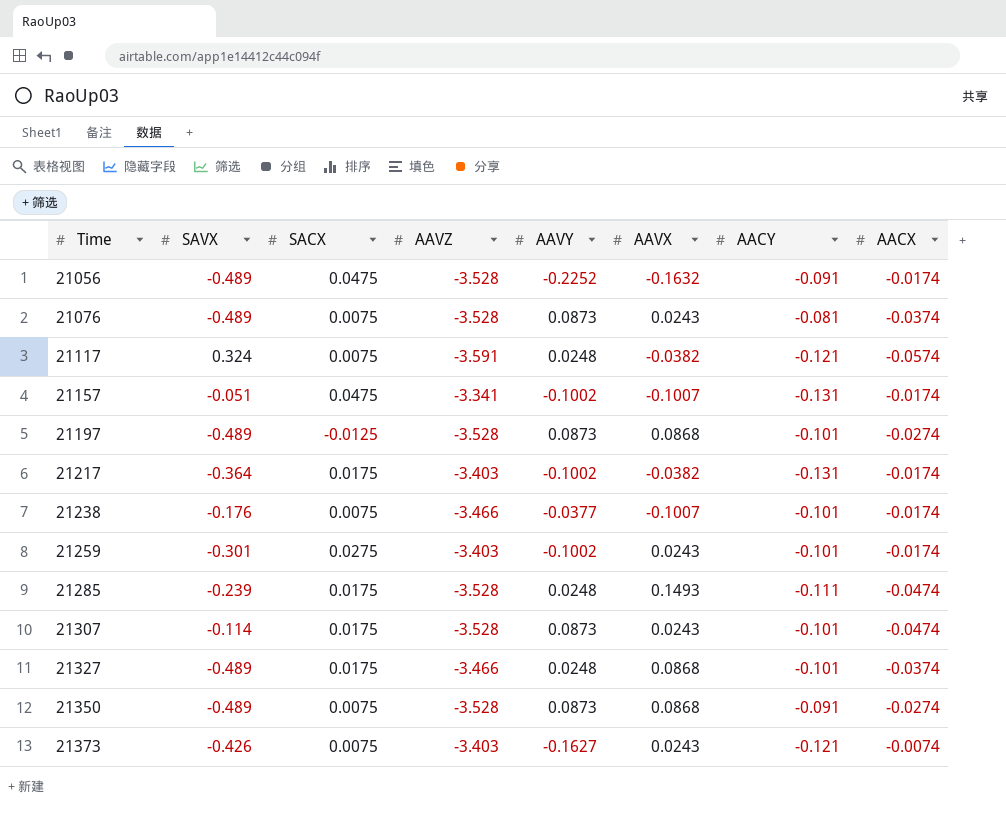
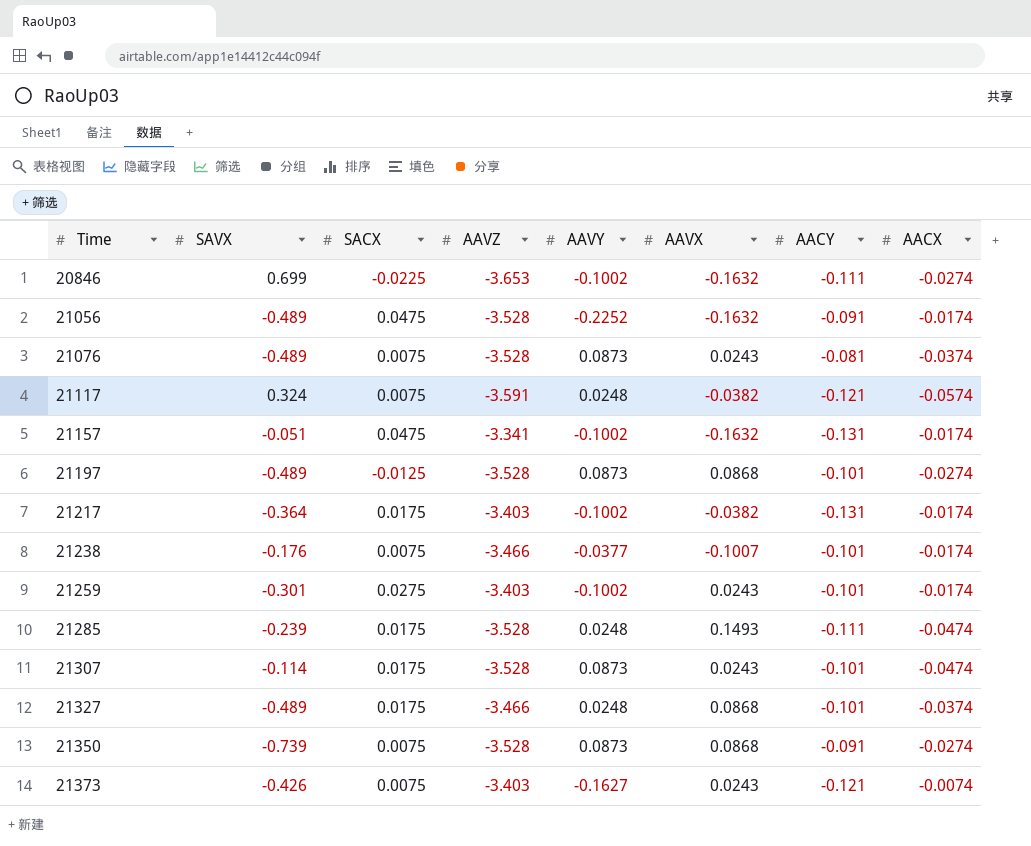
row 20846: none -> 0.699 | -0.0225 | -3.653 | -0.1002 | -0.1632 | -0.111 | -0.0274
21157 | AAVX: -0.1007 -> -0.1632
21350 | SAVX: -0.489 -> -0.739

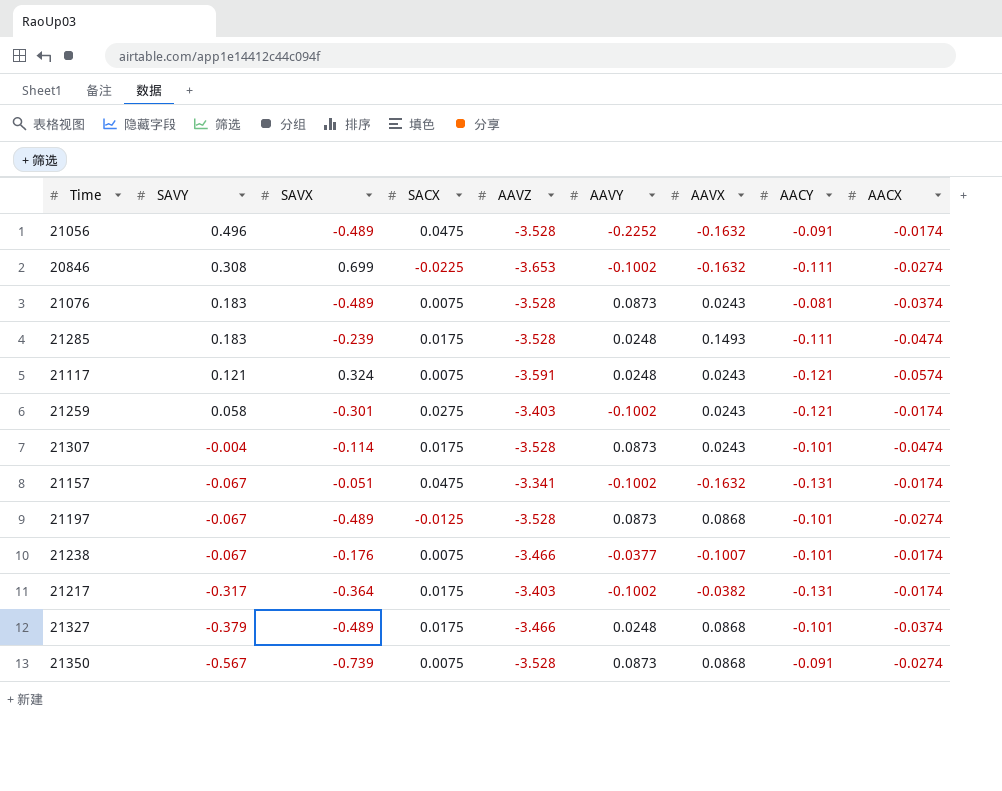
row order: Time ascending -> SAVY descending
column SAVY | position: none -> 2
row 21373: -0.426 | 0.0075 | -3.403 | -0.1627 | 0.0243 | -0.121 | -0.0074 -> none
21117 | AAVX: -0.0382 -> 0.0243
21259 | AACY: -0.101 -> -0.121

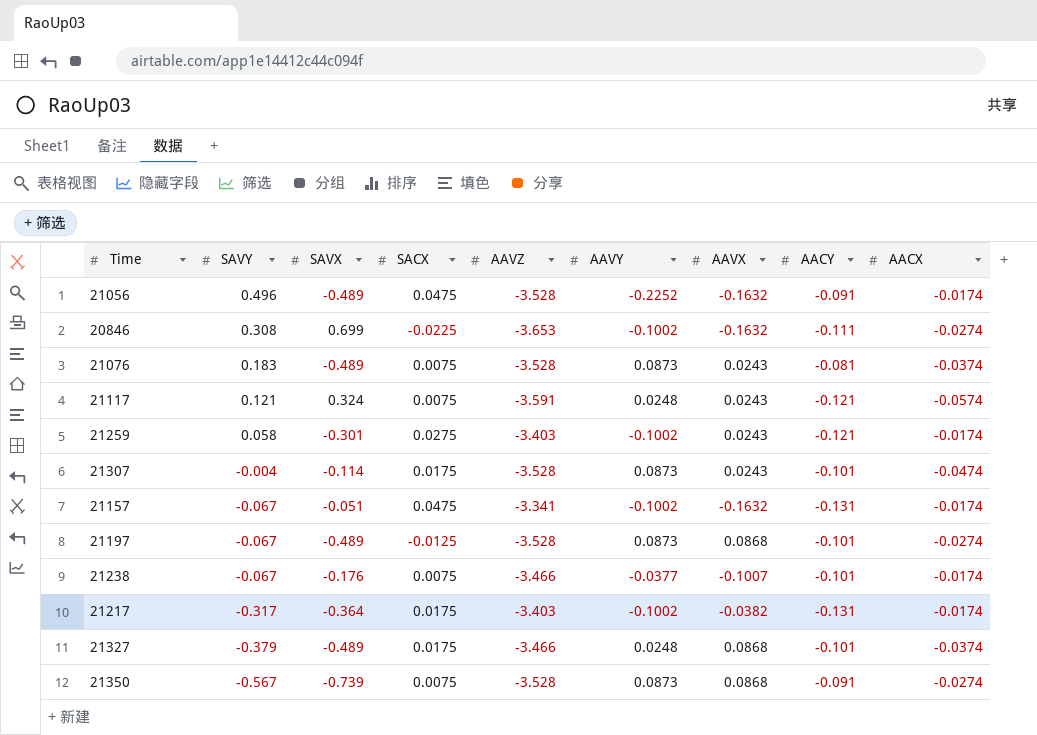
row 21285: 0.183 | -0.239 | 0.0175 | -3.528 | 0.0248 | 0.1493 | -0.111 | -0.0474 -> none

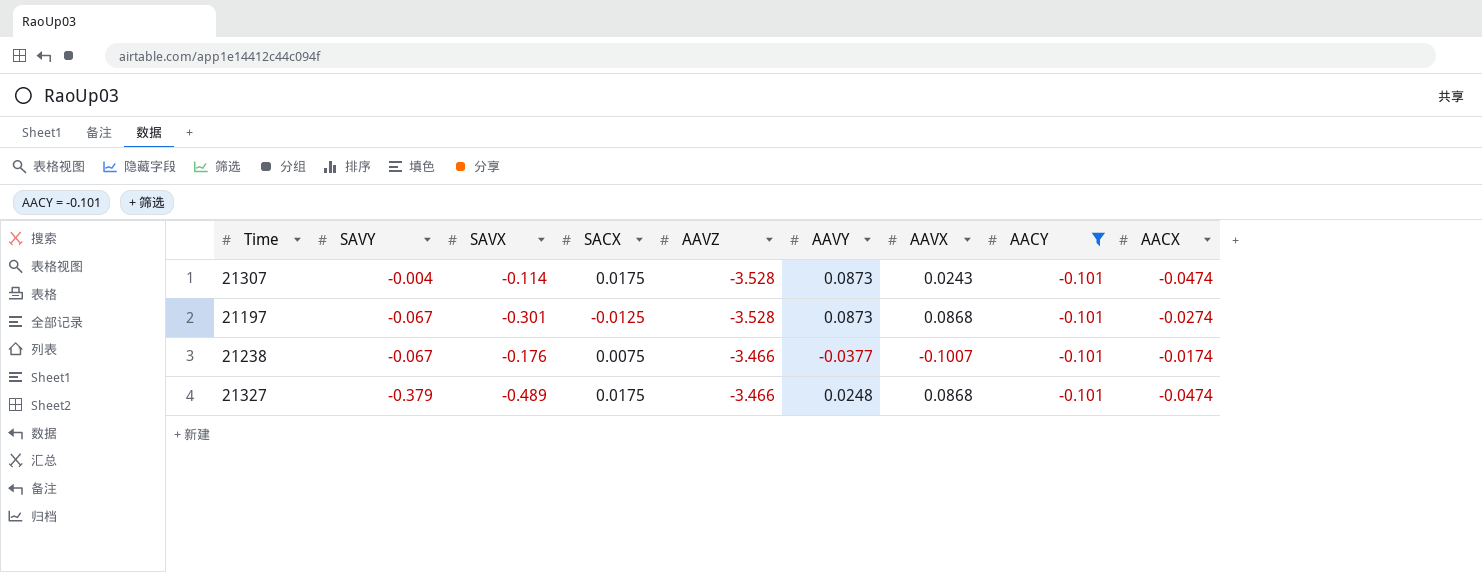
filter: none -> AACY = -0.101
21197 | SAVX: -0.489 -> -0.301
21327 | AACX: -0.0374 -> -0.0474

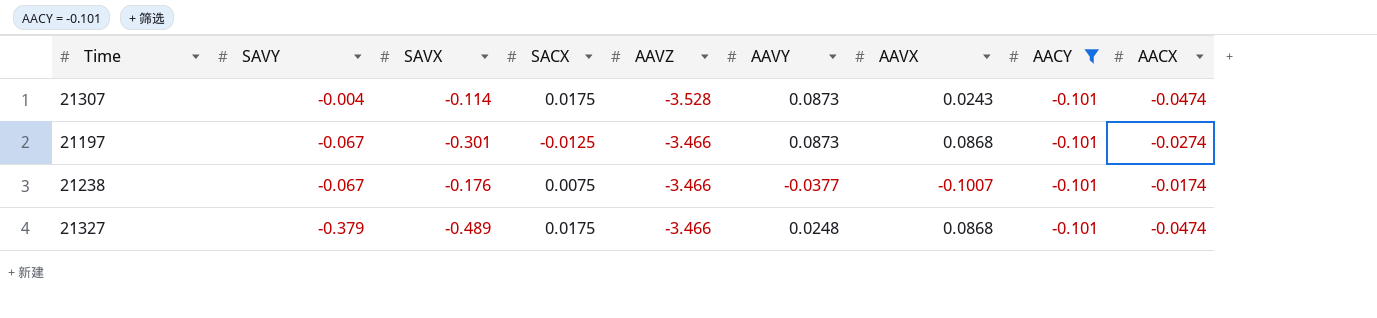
21197 | AAVZ: -3.528 -> -3.466

